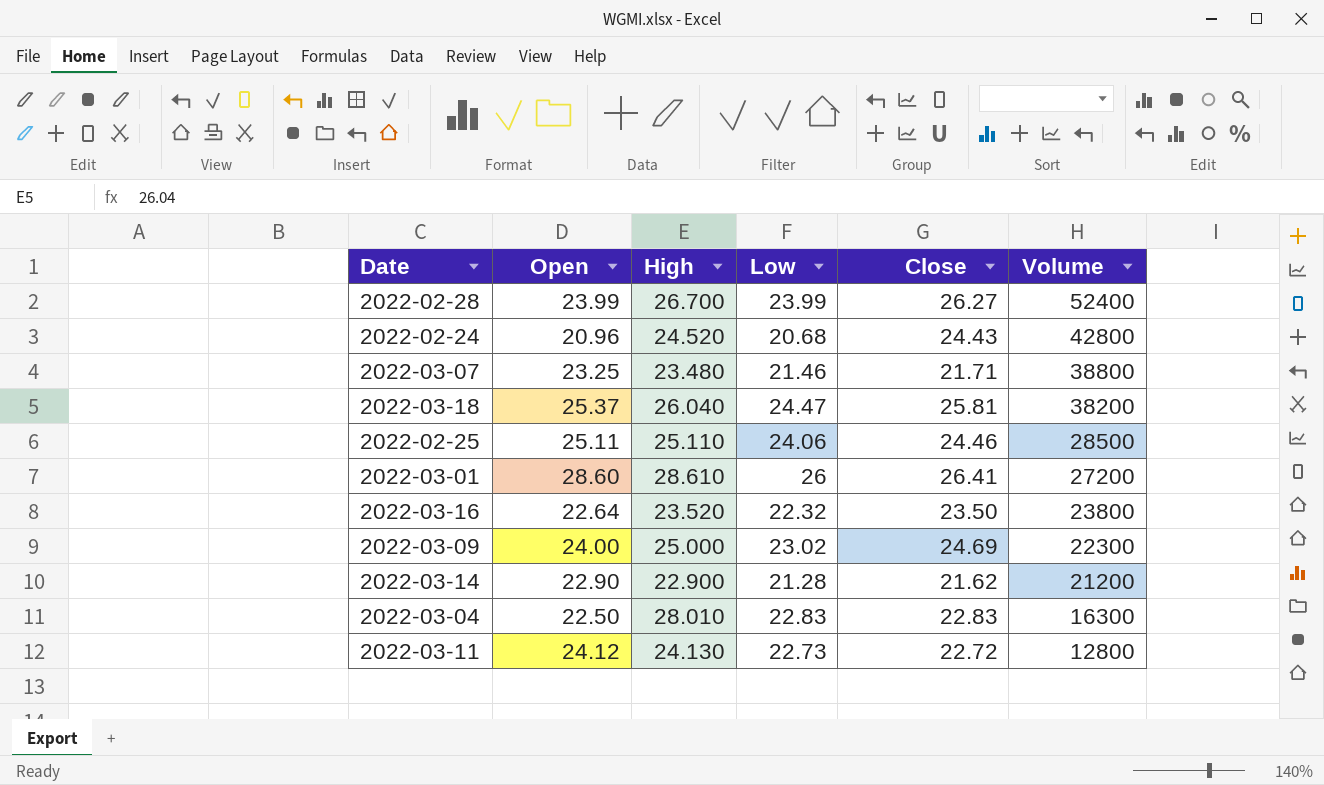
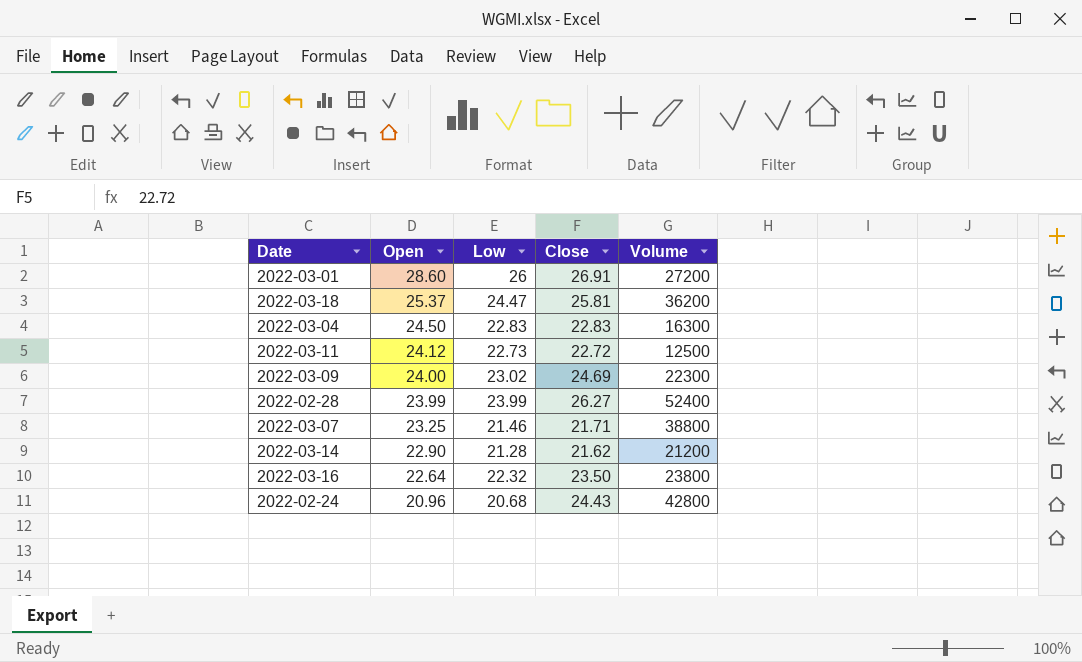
row order: Volume descending -> Open descending
column High | position: 3 -> none
row 2022-02-25: 25.11 | 25.110 | 24.06 | 24.46 | 28500 -> none
2022-03-01 | Close: 26.41 -> 26.91
2022-03-18 | Volume: 38200 -> 36200
2022-03-04 | Open: 22.50 -> 24.50
2022-03-11 | Volume: 12800 -> 12500

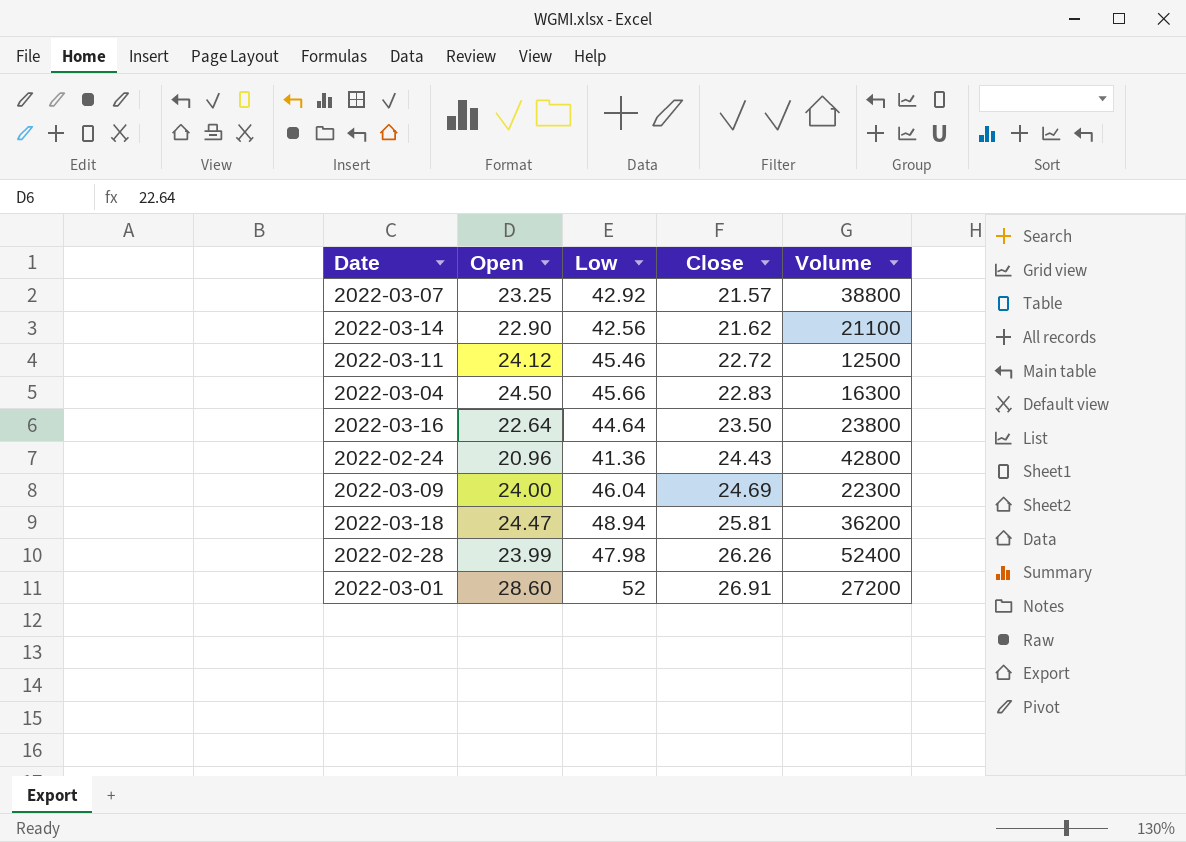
row order: Open descending -> Close ascending
2022-03-07 | Low: 21.46 -> 42.92
2022-03-07 | Close: 21.71 -> 21.57
2022-03-14 | Low: 21.28 -> 42.56
2022-03-14 | Volume: 21200 -> 21100
2022-03-11 | Low: 22.73 -> 45.46
2022-03-04 | Low: 22.83 -> 45.66
2022-03-16 | Low: 22.32 -> 44.64
2022-02-24 | Low: 20.68 -> 41.36
2022-03-09 | Low: 23.02 -> 46.04
2022-03-18 | Open: 25.37 -> 24.47
2022-03-18 | Low: 24.47 -> 48.94
2022-02-28 | Low: 23.99 -> 47.98
2022-02-28 | Close: 26.27 -> 26.26
2022-03-01 | Low: 26 -> 52

